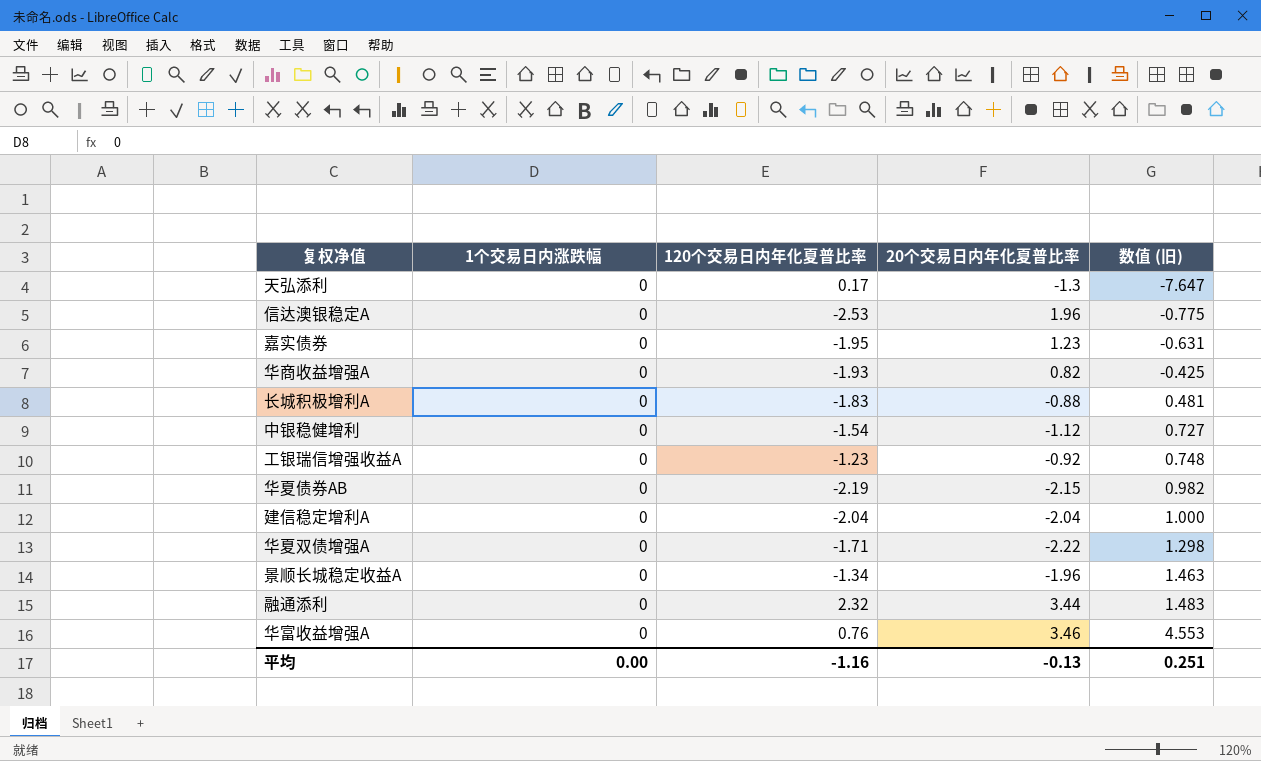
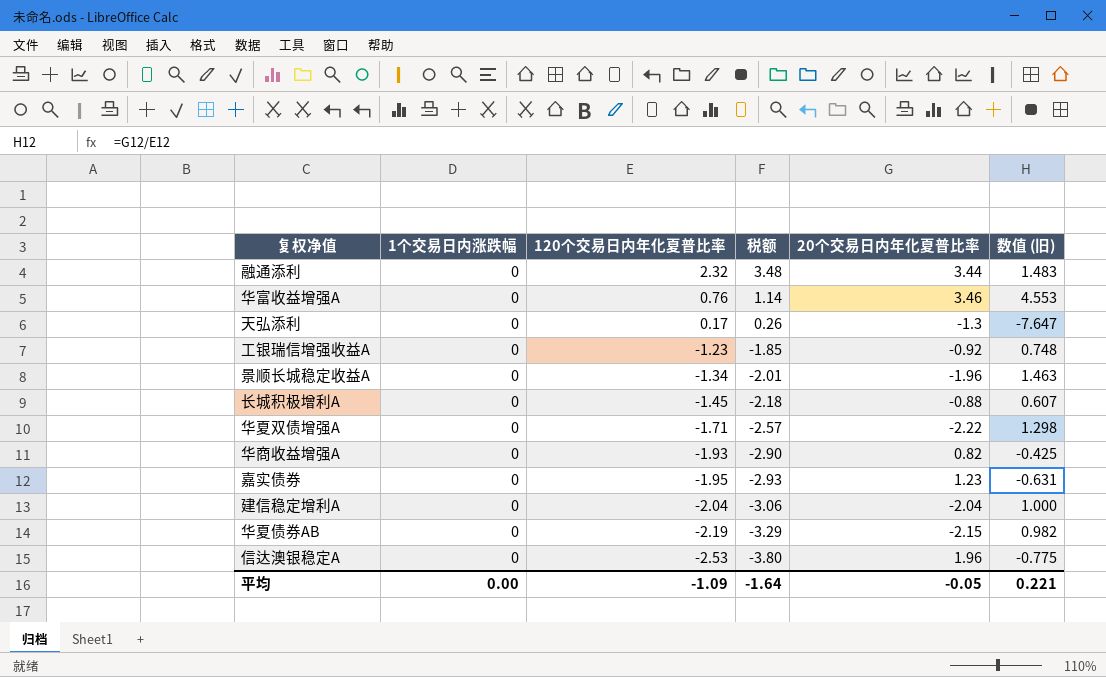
row order: 数值 (旧) ascending -> 120个交易日内年化夏普比率 descending
column 税额 | formula: none -> [120个交易日内年化夏普比率] * 1.5
row 中银稳健增利: 0 | -1.54 | -1.12 | 0.727 -> none
长城积极增利A | 120个交易日内年化夏普比率: -1.83 -> -1.45
长城积极增利A | 数值 (旧): 0.481 -> 0.607
平均 | 120个交易日内年化夏普比率: -1.16 -> -1.09
平均 | 20个交易日内年化夏普比率: -0.13 -> -0.05
平均 | 数值 (旧): 0.251 -> 0.221

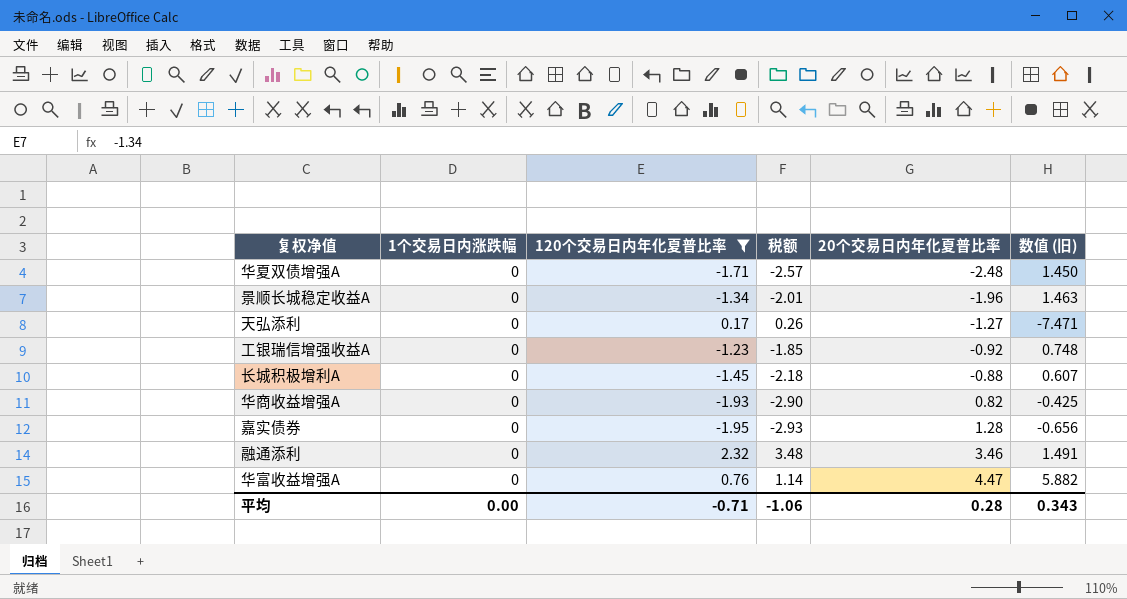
filter: none -> 120个交易日内年化夏普比率 >= -1.95
row order: 120个交易日内年化夏普比率 descending -> 20个交易日内年化夏普比率 ascending
华夏双债增强A | 20个交易日内年化夏普比率: -2.22 -> -2.48
华夏双债增强A | 数值 (旧): 1.298 -> 1.450
天弘添利 | 20个交易日内年化夏普比率: -1.3 -> -1.27
天弘添利 | 数值 (旧): -7.647 -> -7.471
嘉实债券 | 20个交易日内年化夏普比率: 1.23 -> 1.28
嘉实债券 | 数值 (旧): -0.631 -> -0.656
融通添利 | 20个交易日内年化夏普比率: 3.44 -> 3.46
融通添利 | 数值 (旧): 1.483 -> 1.491
华富收益增强A | 20个交易日内年化夏普比率: 3.46 -> 4.47
华富收益增强A | 数值 (旧): 4.553 -> 5.882
平均 | 120个交易日内年化夏普比率: -1.09 -> -0.71
平均 | 税额: -1.64 -> -1.06
平均 | 20个交易日内年化夏普比率: -0.05 -> 0.28
平均 | 数值 (旧): 0.221 -> 0.343

